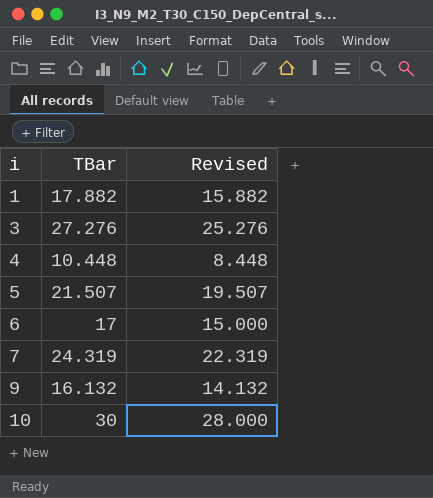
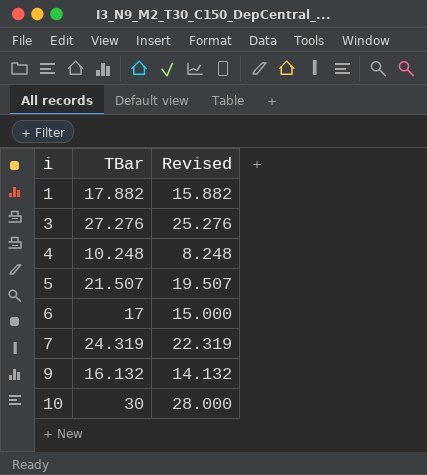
4 | TBar: 10.448 -> 10.248
4 | Revised: 8.448 -> 8.248

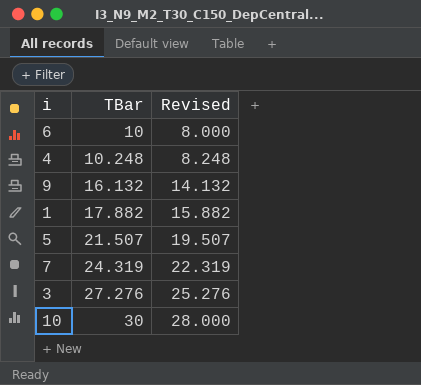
row order: i ascending -> TBar ascending
6 | TBar: 17 -> 10
6 | Revised: 15.000 -> 8.000

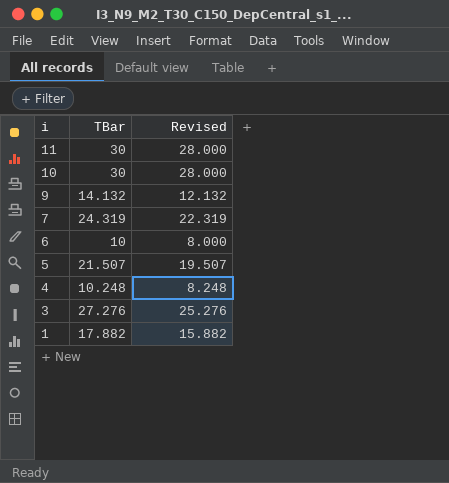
row order: TBar ascending -> i descending
row 11: none -> 30 | 28.000
9 | TBar: 16.132 -> 14.132
9 | Revised: 14.132 -> 12.132

